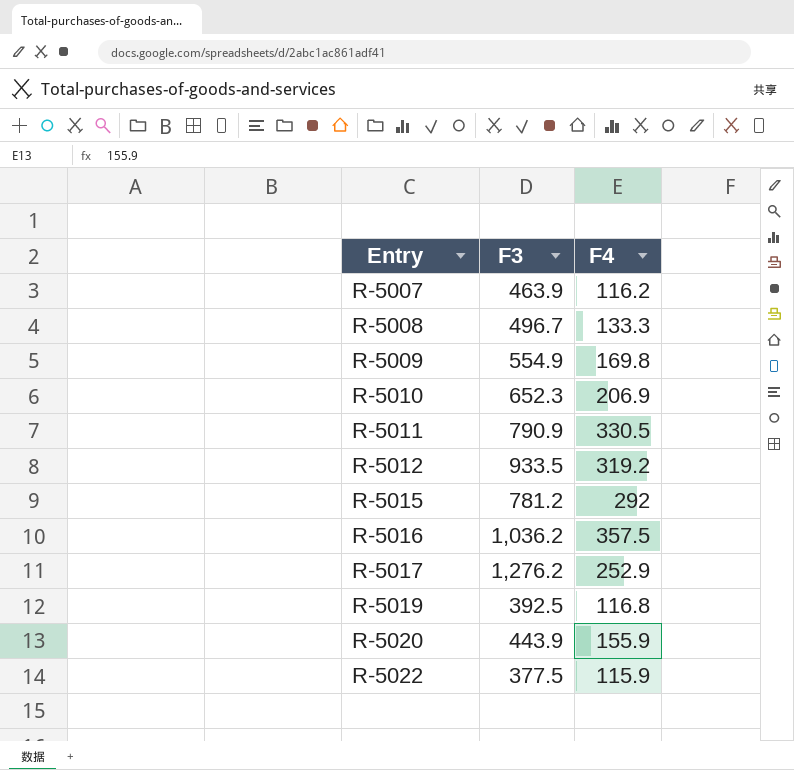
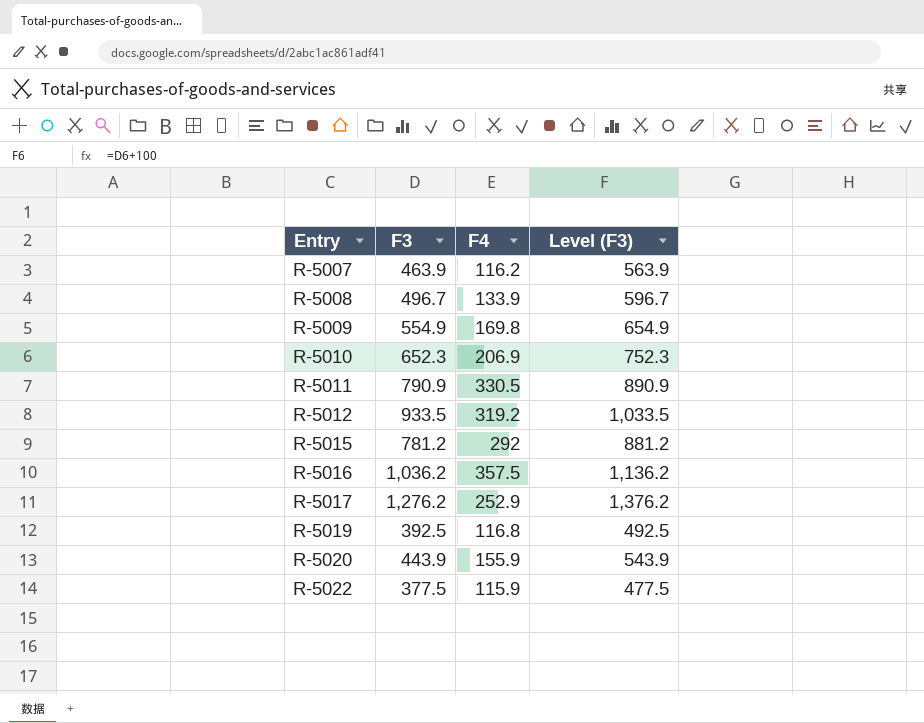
column Level (F3) | formula: none -> [F3] + 100
R-5008 | F4: 133.3 -> 133.9

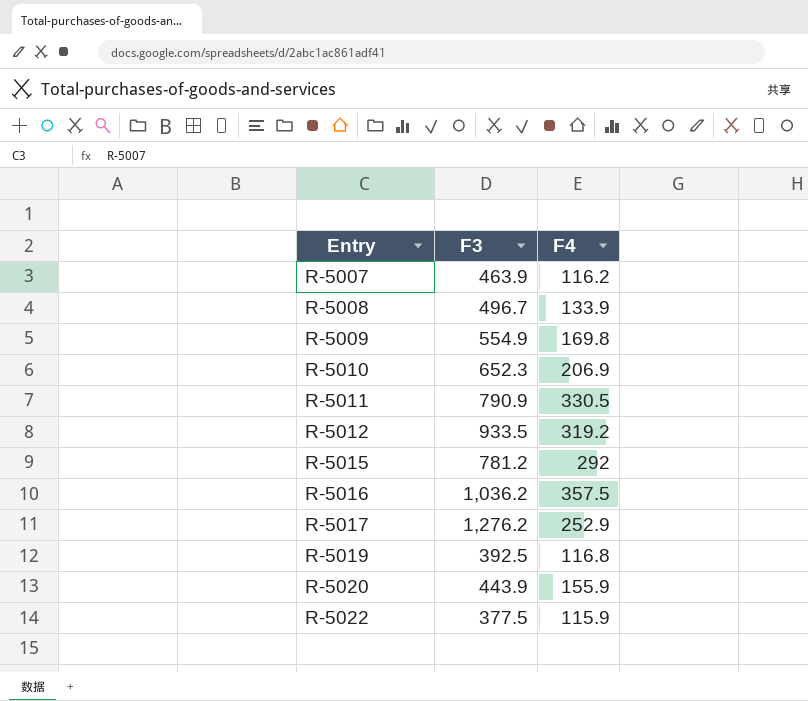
column Level (F3) | formula: [F3] + 100 -> none

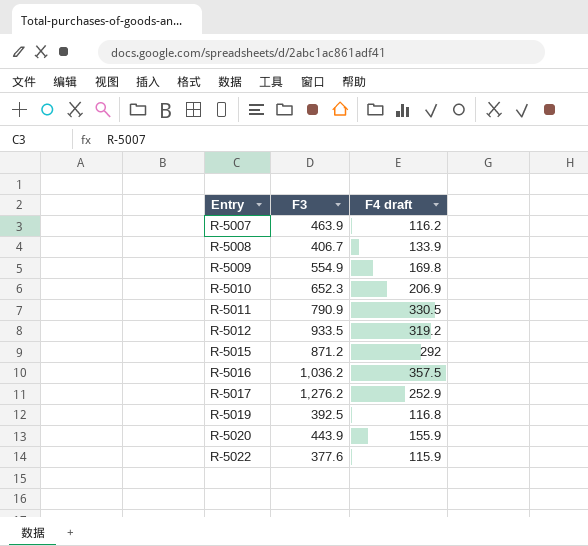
column name: F4 -> F4 draft
R-5008 | F3: 496.7 -> 406.7
R-5015 | F3: 781.2 -> 871.2
R-5022 | F3: 377.5 -> 377.6

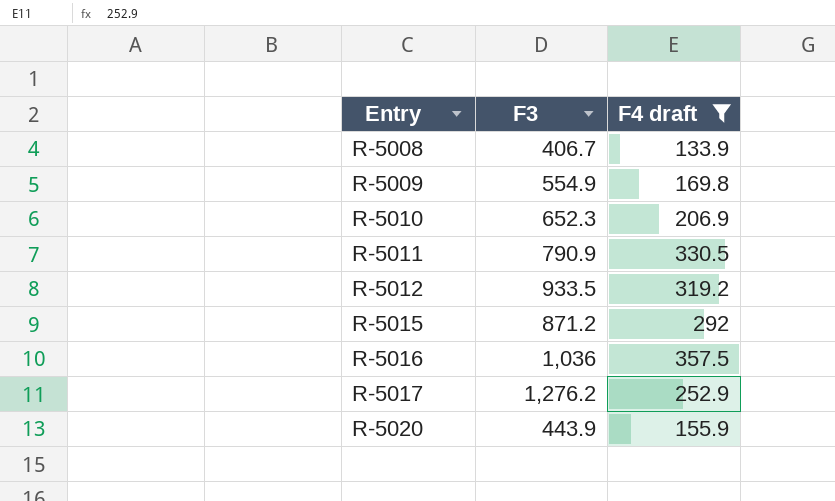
filter: none -> F4 draft >= 133.9
R-5016 | F3: 1,036.2 -> 1,036

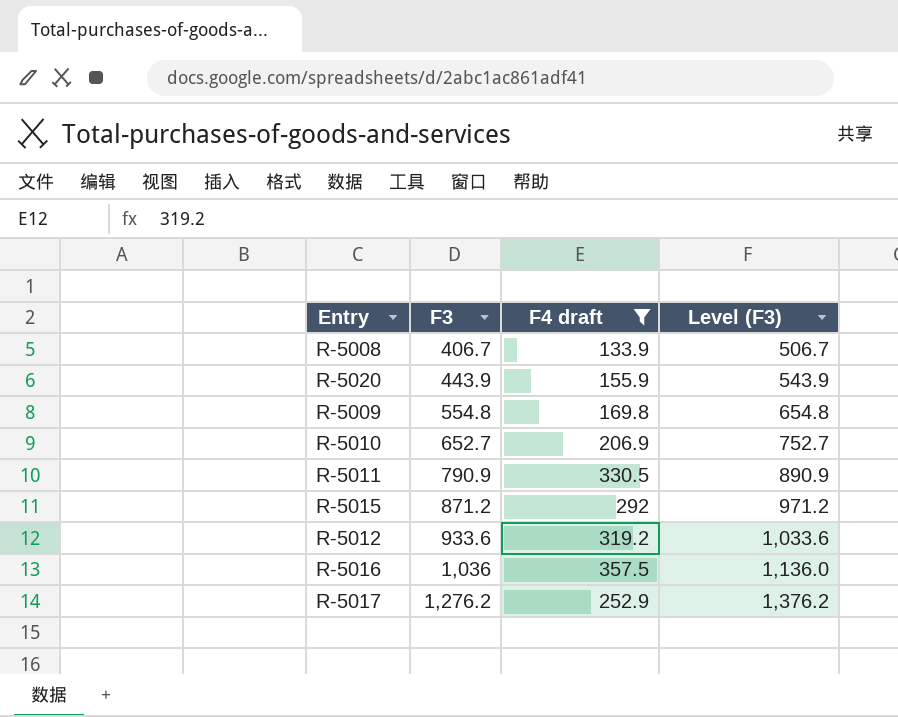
row order: Entry ascending -> F3 ascending
column Level (F3) | formula: none -> [F3] + 100
R-5009 | F3: 554.9 -> 554.8
R-5010 | F3: 652.3 -> 652.7
R-5012 | F3: 933.5 -> 933.6

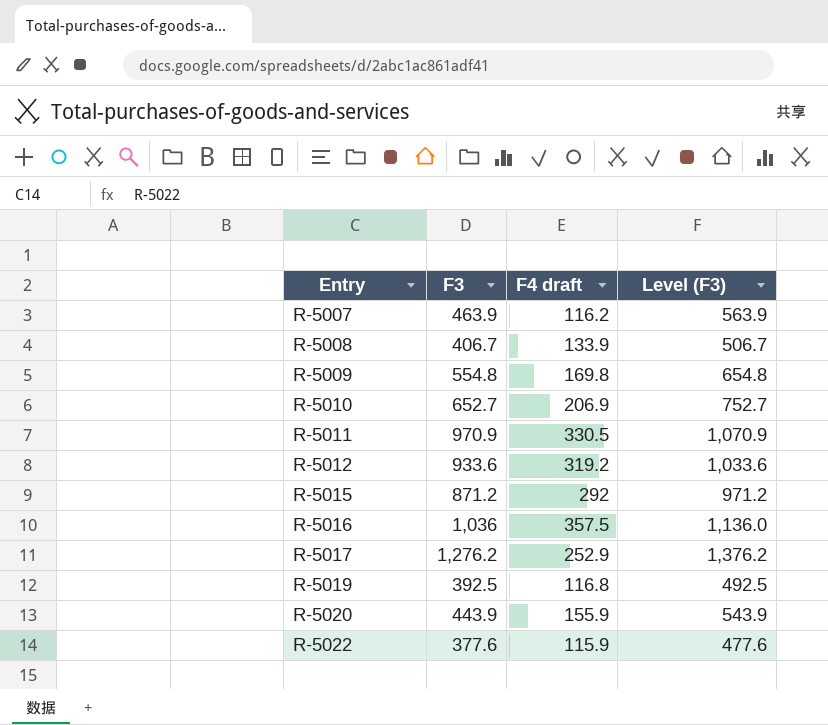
filter: F4 draft >= 133.9 -> none
row order: F3 ascending -> Entry ascending
R-5011 | F3: 790.9 -> 970.9
R-5011 | Level (F3): 890.9 -> 1,070.9

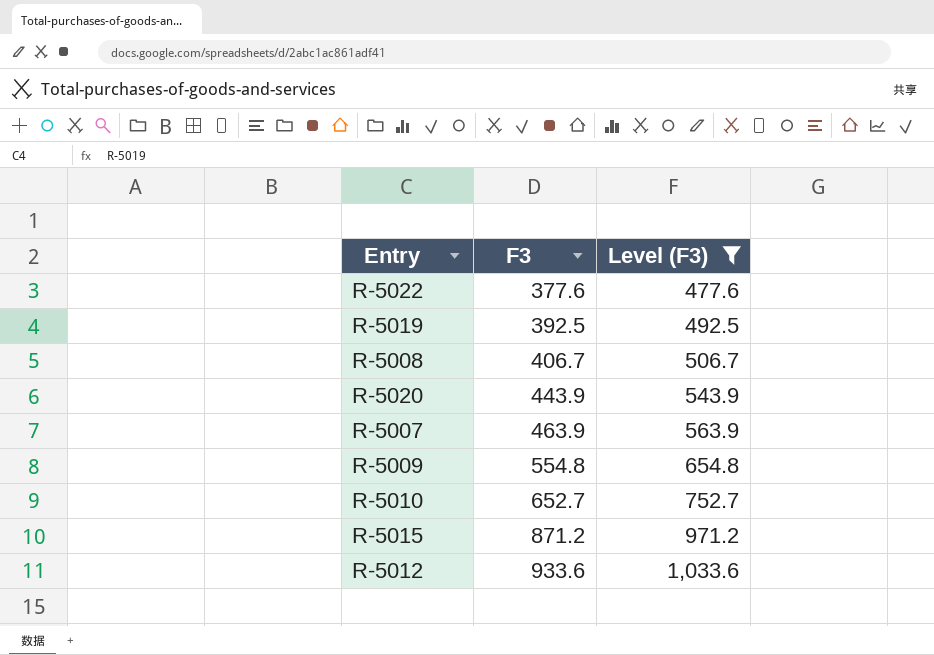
filter: none -> Level (F3) <= 1,033.6
row order: Entry ascending -> F3 ascending
column F4 draft | position: 3 -> none

